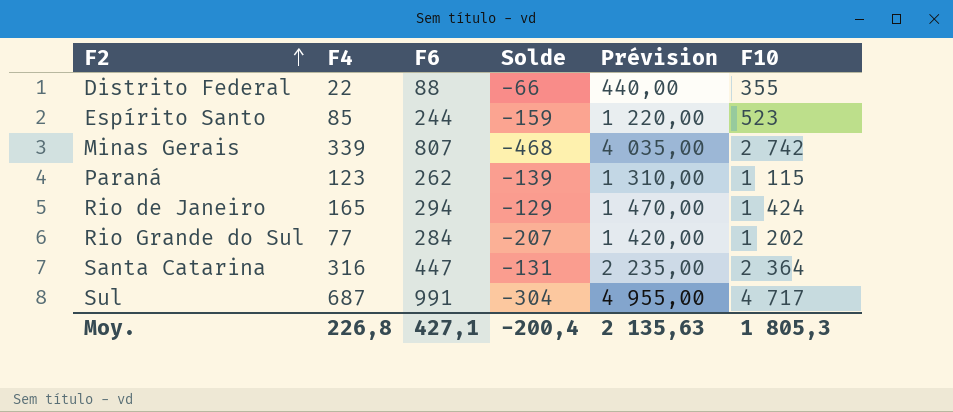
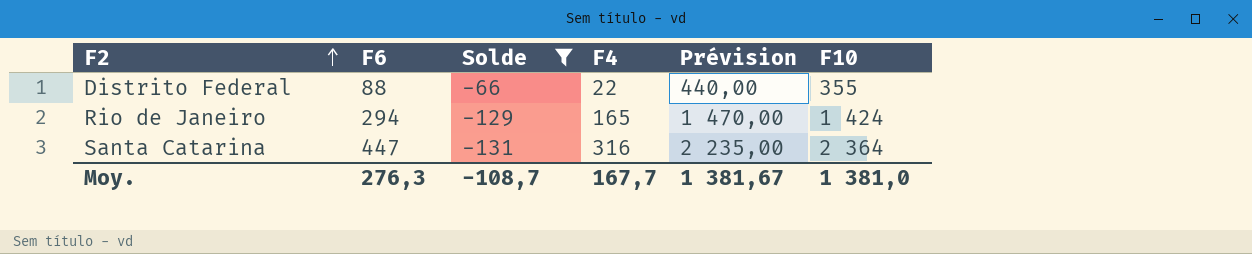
filter: none -> Solde >= -131
column F4 | position: 2 -> 4
Moy. | F6: 427,1 -> 276,3
Moy. | Solde: -200,4 -> -108,7
Moy. | F4: 226,8 -> 167,7
Moy. | Prévision: 2 135,63 -> 1 381,67
Moy. | F10: 1 805,3 -> 1 381,0

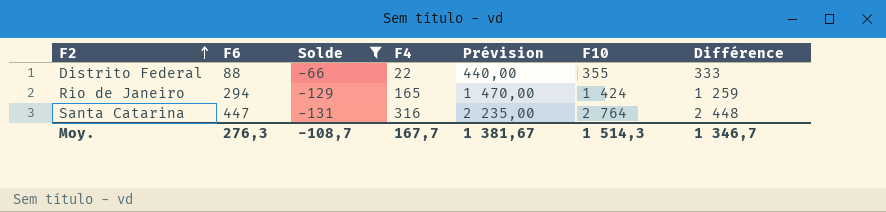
column Différence | formula: none -> [F10] - [F4]
Santa Catarina | F10: 2 364 -> 2 764
Moy. | F10: 1 381,0 -> 1 514,3

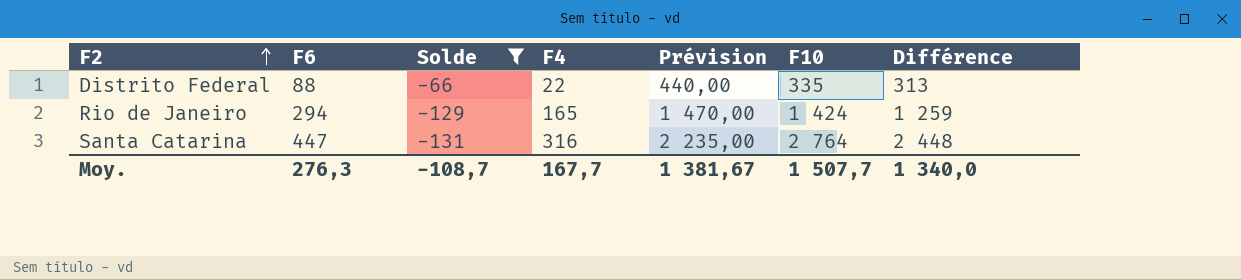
Distrito Federal | F10: 355 -> 335
Distrito Federal | Différence: 333 -> 313
Moy. | F10: 1 514,3 -> 1 507,7
Moy. | Différence: 1 346,7 -> 1 340,0

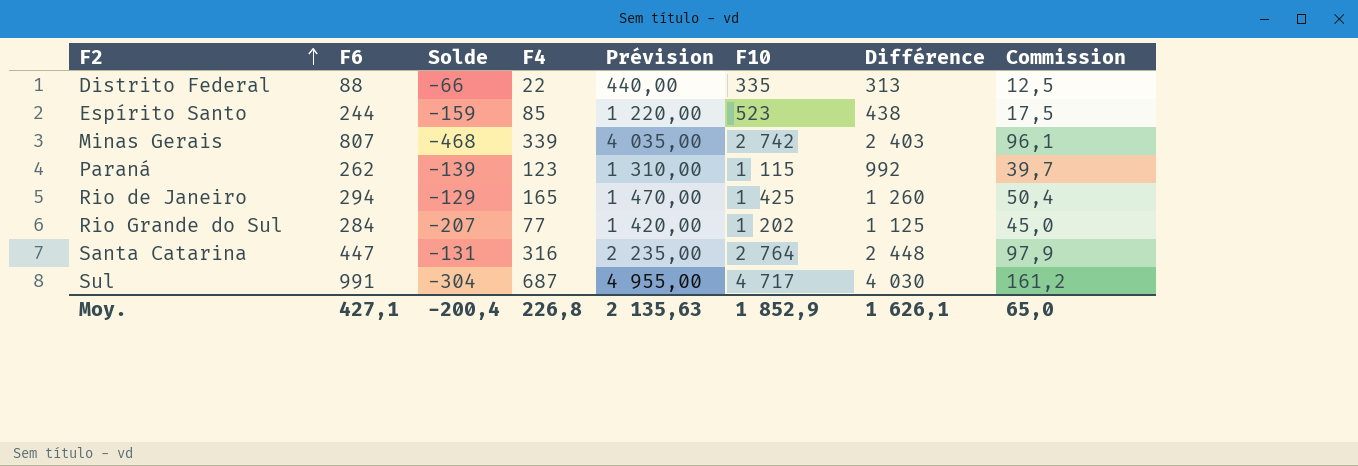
filter: Solde >= -131 -> none
column Commission | formula: none -> [Différence] * 0,04
Rio de Janeiro | F10: 1 424 -> 1 425
Rio de Janeiro | Différence: 1 259 -> 1 260
Moy. | F6: 276,3 -> 427,1
Moy. | Solde: -108,7 -> -200,4
Moy. | F4: 167,7 -> 226,8
Moy. | Prévision: 1 381,67 -> 2 135,63
Moy. | F10: 1 507,7 -> 1 852,9
Moy. | Différence: 1 340,0 -> 1 626,1

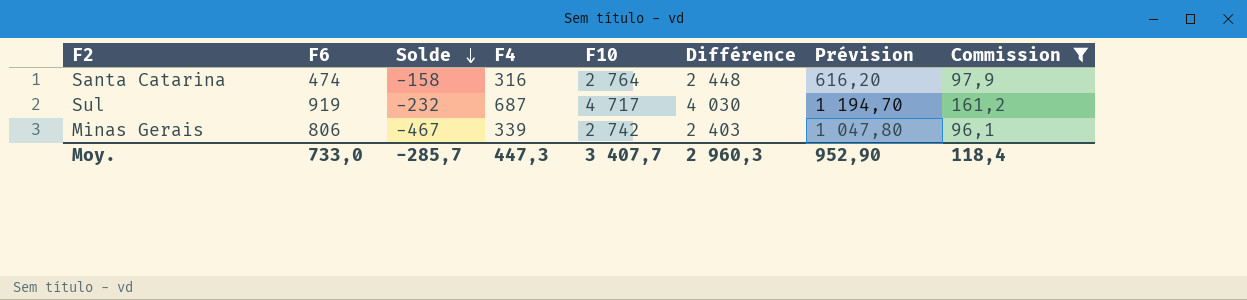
filter: none -> Commission >= 96,1
row order: F2 ascending -> Solde descending
column Prévision | formula: [F6] * 5 -> [F6] * 1,3
column Prévision | position: 5 -> 7
Santa Catarina | F6: 447 -> 474
Santa Catarina | Solde: -131 -> -158
Sul | F6: 991 -> 919
Sul | Solde: -304 -> -232
Minas Gerais | F6: 807 -> 806
Minas Gerais | Solde: -468 -> -467
Moy. | F6: 427,1 -> 733,0
Moy. | Solde: -200,4 -> -285,7
Moy. | F4: 226,8 -> 447,3
Moy. | F10: 1 852,9 -> 3 407,7
Moy. | Différence: 1 626,1 -> 2 960,3
Moy. | Prévision: 2 135,63 -> 952,90
Moy. | Commission: 65,0 -> 118,4

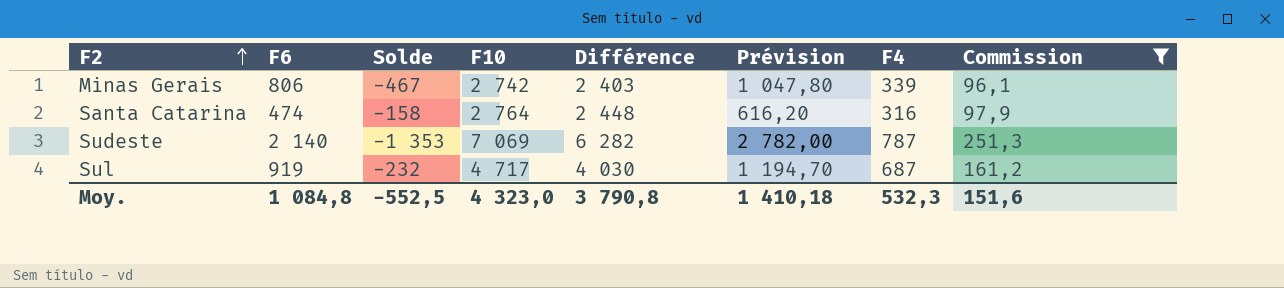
row order: Solde descending -> F2 ascending
column F4 | position: 4 -> 7
row Sudeste: none -> 2 140 | -1 353 | 7 069 | 6 282 | 2 782,00 | 787 | 251,3
Moy. | F6: 733,0 -> 1 084,8
Moy. | Solde: -285,7 -> -552,5
Moy. | F10: 3 407,7 -> 4 323,0
Moy. | Différence: 2 960,3 -> 3 790,8
Moy. | Prévision: 952,90 -> 1 410,18
Moy. | F4: 447,3 -> 532,3
Moy. | Commission: 118,4 -> 151,6

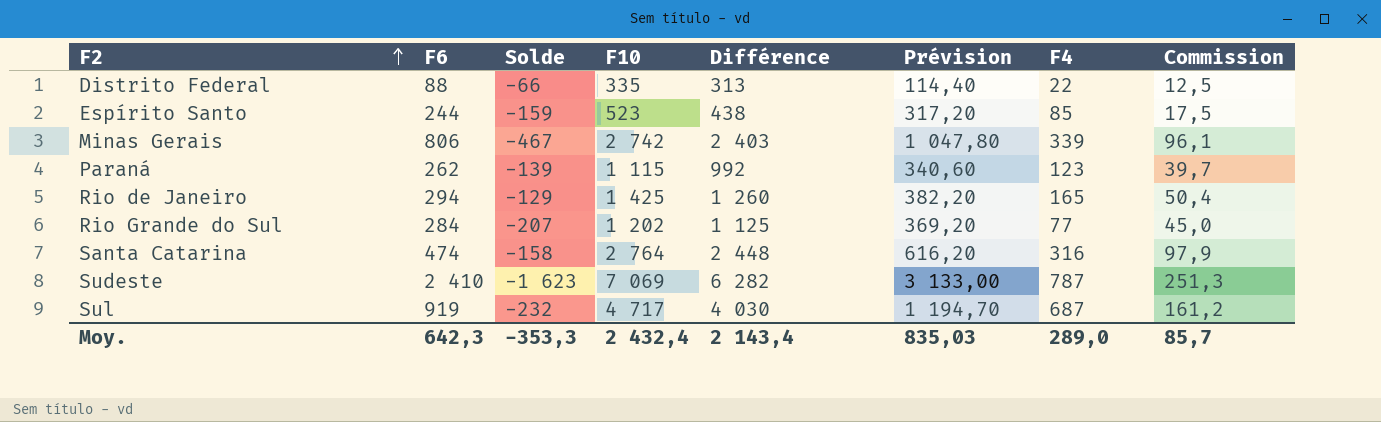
filter: Commission >= 96,1 -> none
Sudeste | F6: 2 140 -> 2 410
Sudeste | Solde: -1 353 -> -1 623
Sudeste | Prévision: 2 782,00 -> 3 133,00
Moy. | F6: 1 084,8 -> 642,3
Moy. | Solde: -552,5 -> -353,3
Moy. | F10: 4 323,0 -> 2 432,4
Moy. | Différence: 3 790,8 -> 2 143,4
Moy. | Prévision: 1 410,18 -> 835,03
Moy. | F4: 532,3 -> 289,0
Moy. | Commission: 151,6 -> 85,7

